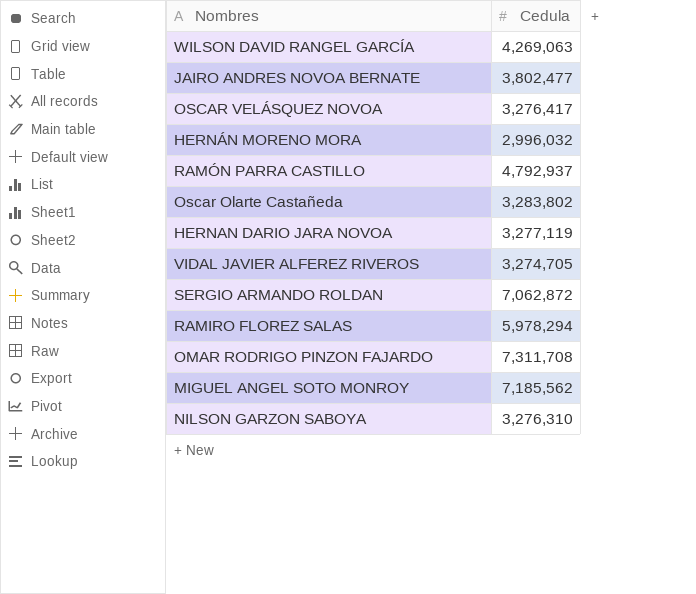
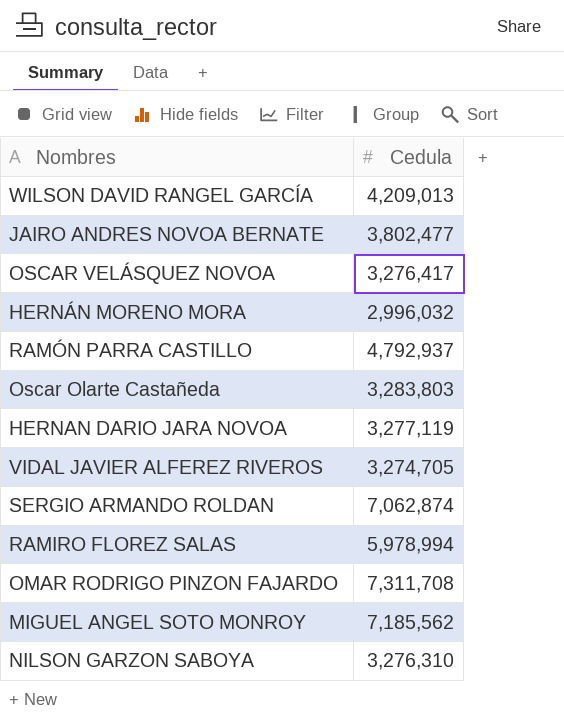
WILSON DAVID RANGEL GARCÍA | Cedula: 4,269,063 -> 4,209,013
Oscar Olarte Castañeda | Cedula: 3,283,802 -> 3,283,803
SERGIO ARMANDO ROLDAN | Cedula: 7,062,872 -> 7,062,874
RAMIRO FLOREZ SALAS | Cedula: 5,978,294 -> 5,978,994

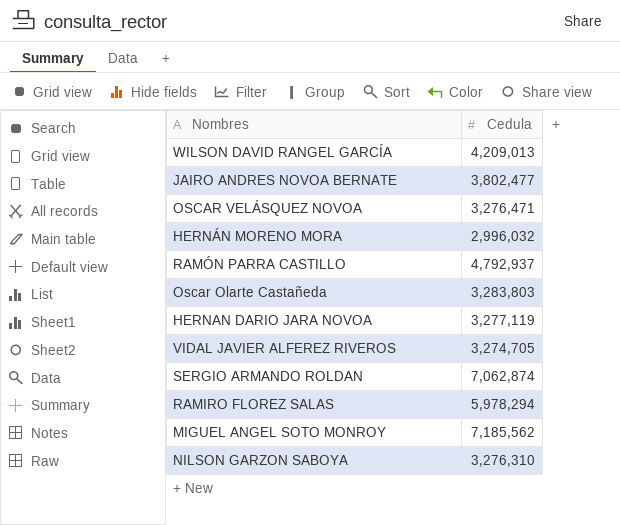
row OMAR RODRIGO PINZON FAJARDO: 7,311,708 -> none
OSCAR VELÁSQUEZ NOVOA | Cedula: 3,276,417 -> 3,276,471
RAMIRO FLOREZ SALAS | Cedula: 5,978,994 -> 5,978,294

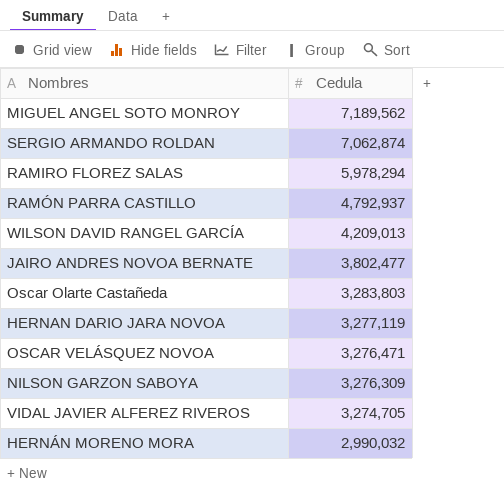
row order: none -> Cedula descending
MIGUEL ANGEL SOTO MONROY | Cedula: 7,185,562 -> 7,189,562
NILSON GARZON SABOYA | Cedula: 3,276,310 -> 3,276,309
HERNÁN MORENO MORA | Cedula: 2,996,032 -> 2,990,032

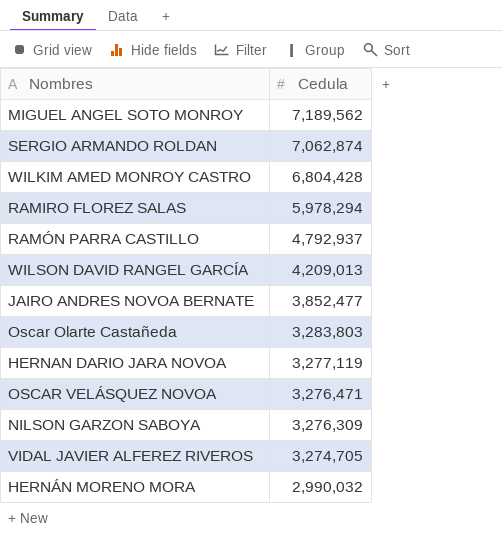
row WILKIM AMED MONROY CASTRO: none -> 6,804,428
JAIRO ANDRES NOVOA BERNATE | Cedula: 3,802,477 -> 3,852,477

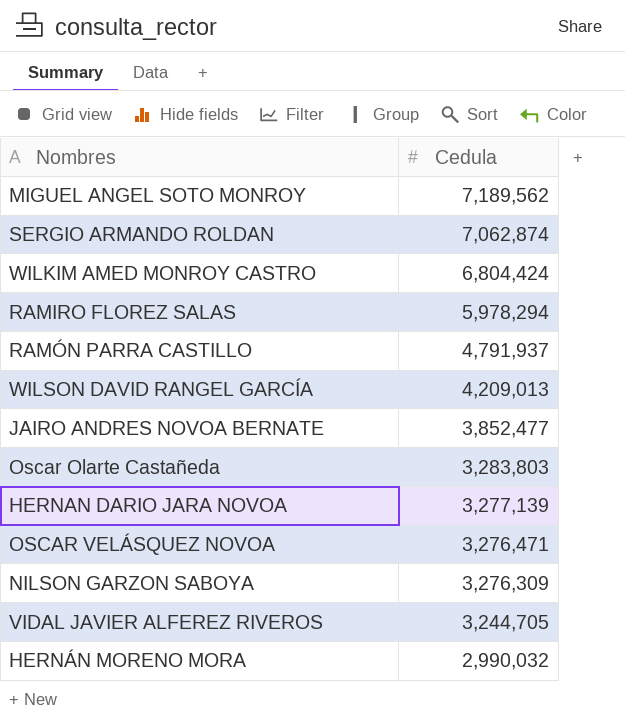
WILKIM AMED MONROY CASTRO | Cedula: 6,804,428 -> 6,804,424
RAMÓN PARRA CASTILLO | Cedula: 4,792,937 -> 4,791,937
HERNAN DARIO JARA NOVOA | Cedula: 3,277,119 -> 3,277,139
VIDAL JAVIER ALFEREZ RIVEROS | Cedula: 3,274,705 -> 3,244,705

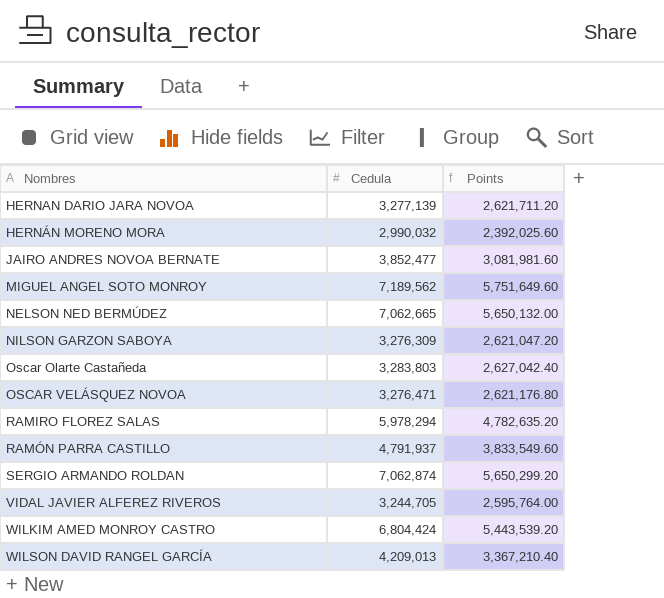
row order: Cedula descending -> Nombres ascending
column Points | formula: none -> [Cedula] * 0.8
row NELSON NED BERMÚDEZ: none -> 7,062,665 | 5,650,132.00

